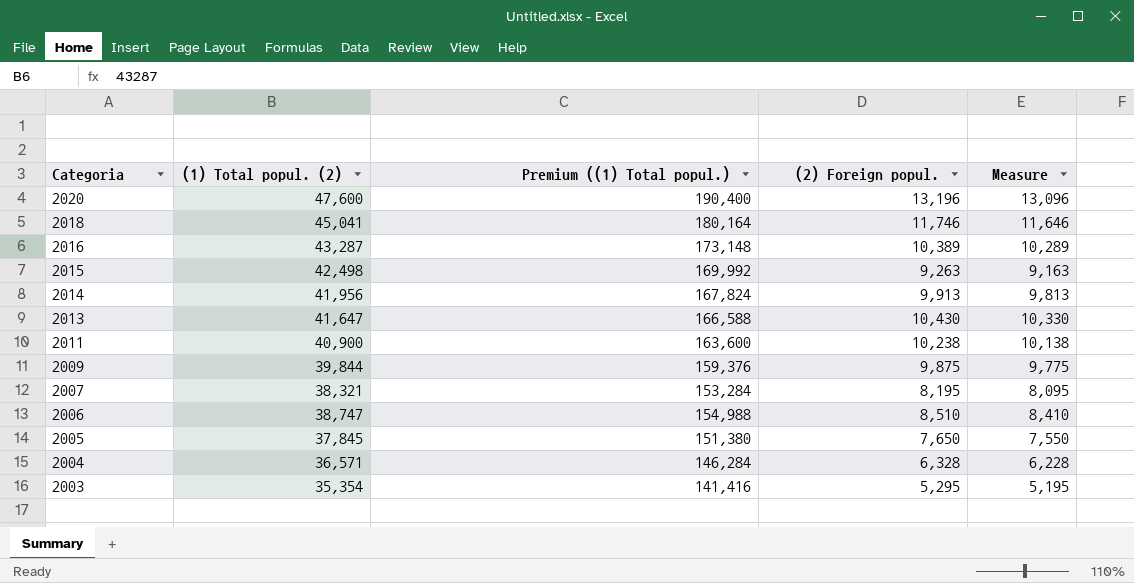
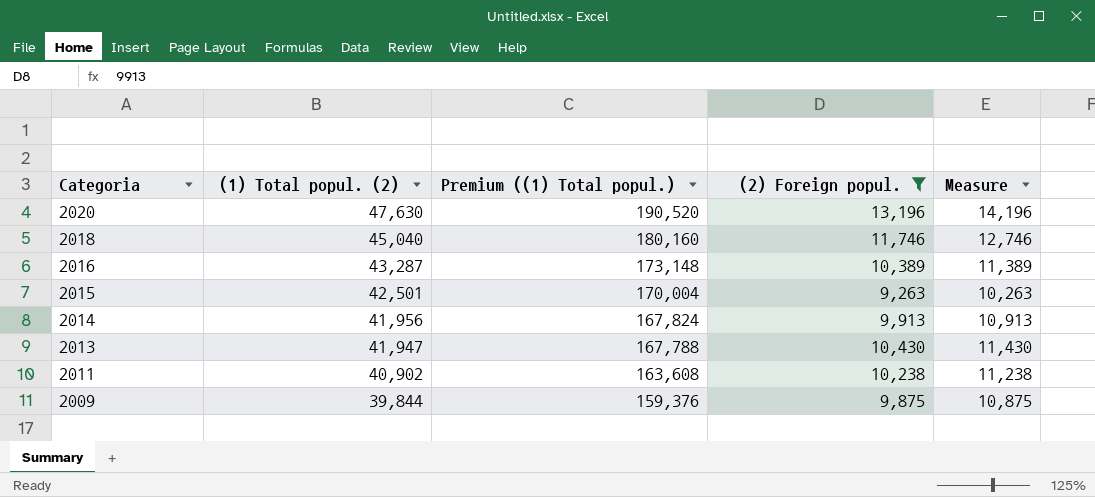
filter: none -> (2) Foreign popul. >= 9,263
column Measure | formula: [(2) Foreign popul.] - 100 -> [(2) Foreign popul.] + 1000
2020 | (1) Total popul. (2): 47,600 -> 47,630
2020 | Premium ((1) Total popul.): 190,400 -> 190,520
2018 | (1) Total popul. (2): 45,041 -> 45,040
2018 | Premium ((1) Total popul.): 180,164 -> 180,160
2015 | (1) Total popul. (2): 42,498 -> 42,501
2015 | Premium ((1) Total popul.): 169,992 -> 170,004
2013 | (1) Total popul. (2): 41,647 -> 41,947
2013 | Premium ((1) Total popul.): 166,588 -> 167,788
2011 | (1) Total popul. (2): 40,900 -> 40,902
2011 | Premium ((1) Total popul.): 163,600 -> 163,608

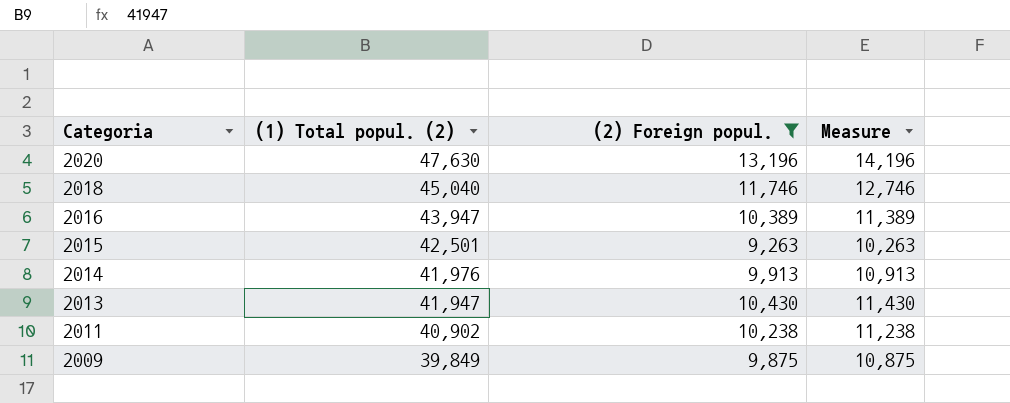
column Premium ((1) Total popul.) | formula: [(1) Total popul. (2)] * 4 -> none
2016 | (1) Total popul. (2): 43,287 -> 43,947
2014 | (1) Total popul. (2): 41,956 -> 41,976
2009 | (1) Total popul. (2): 39,844 -> 39,849

